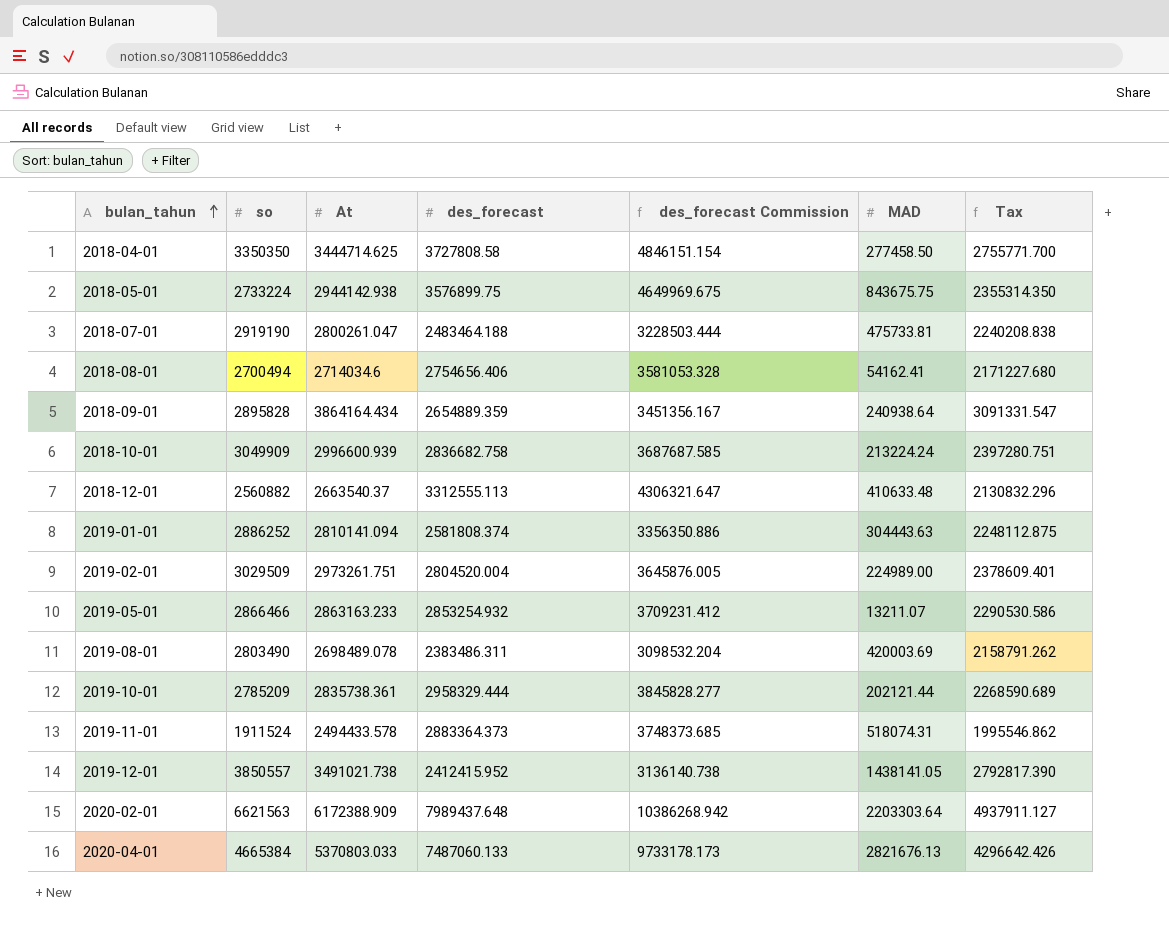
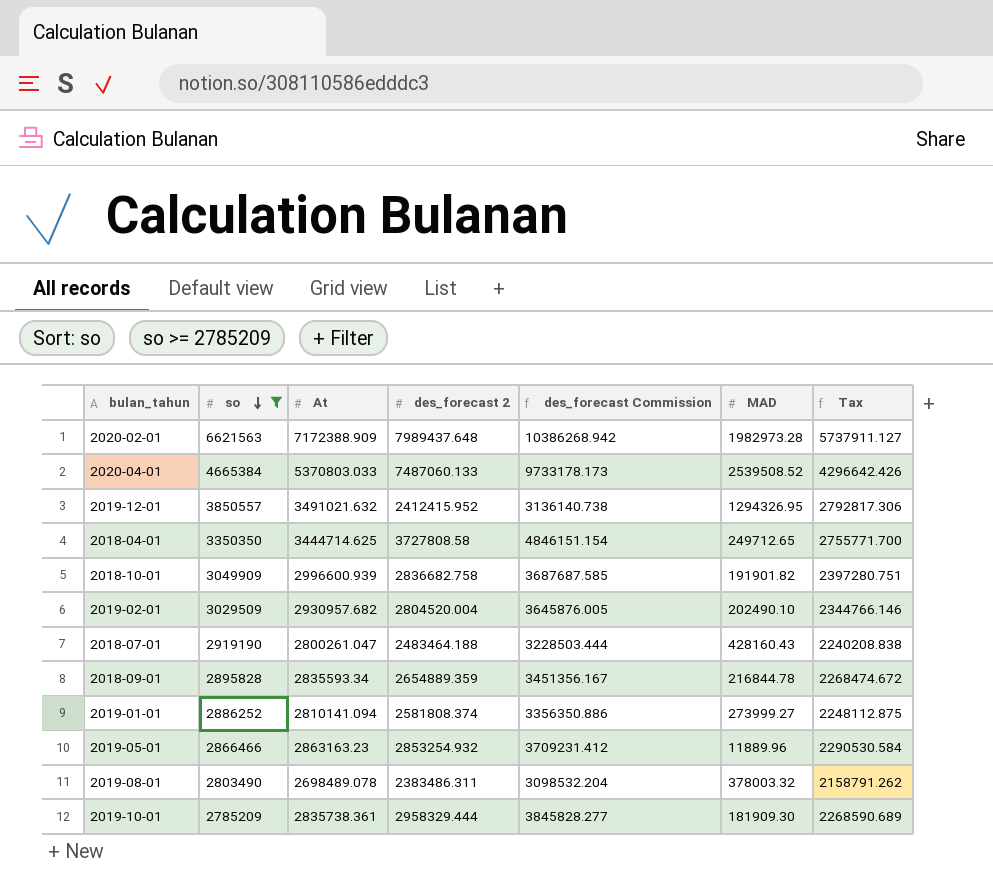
filter: none -> so >= 2785209
row order: bulan_tahun ascending -> so descending
column name: des_forecast -> des_forecast 2
2020-02-01 | At: 6172388.909 -> 7172388.909
2020-02-01 | MAD: 2203303.64 -> 1982973.28
2020-02-01 | Tax: 4937911.127 -> 5737911.127
2020-04-01 | MAD: 2821676.13 -> 2539508.52
2019-12-01 | At: 3491021.738 -> 3491021.632
2019-12-01 | MAD: 1438141.05 -> 1294326.95
2019-12-01 | Tax: 2792817.390 -> 2792817.306
2018-04-01 | MAD: 277458.50 -> 249712.65
2018-10-01 | MAD: 213224.24 -> 191901.82
2019-02-01 | At: 2973261.751 -> 2930957.682
2019-02-01 | MAD: 224989.00 -> 202490.10
2019-02-01 | Tax: 2378609.401 -> 2344766.146
2018-07-01 | MAD: 475733.81 -> 428160.43
2018-09-01 | At: 3864164.434 -> 2835593.34
2018-09-01 | MAD: 240938.64 -> 216844.78
2018-09-01 | Tax: 3091331.547 -> 2268474.672
2019-01-01 | MAD: 304443.63 -> 273999.27
2019-05-01 | At: 2863163.233 -> 2863163.23
2019-05-01 | MAD: 13211.07 -> 11889.96
2019-05-01 | Tax: 2290530.586 -> 2290530.584
2019-08-01 | MAD: 420003.69 -> 378003.32
2019-10-01 | MAD: 202121.44 -> 181909.30

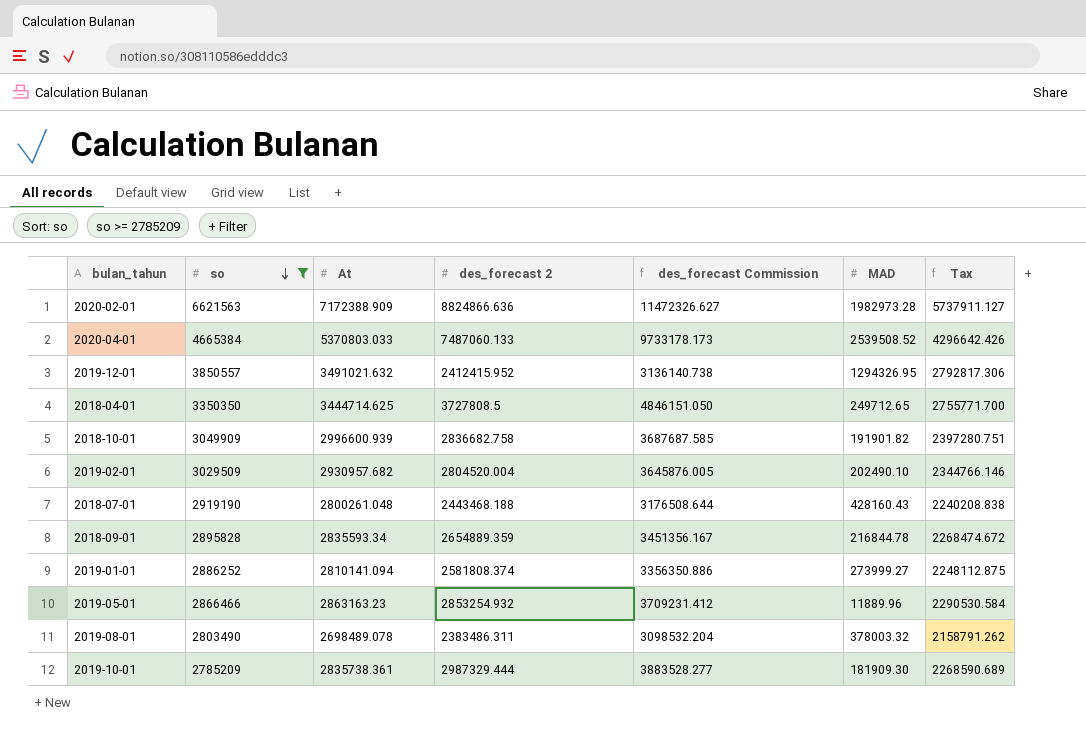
2020-02-01 | des_forecast 2: 7989437.648 -> 8824866.636
2020-02-01 | des_forecast Commission: 10386268.942 -> 11472326.627
2018-04-01 | des_forecast 2: 3727808.58 -> 3727808.5
2018-04-01 | des_forecast Commission: 4846151.154 -> 4846151.050
2018-07-01 | At: 2800261.047 -> 2800261.048
2018-07-01 | des_forecast 2: 2483464.188 -> 2443468.188
2018-07-01 | des_forecast Commission: 3228503.444 -> 3176508.644
2019-10-01 | des_forecast 2: 2958329.444 -> 2987329.444
2019-10-01 | des_forecast Commission: 3845828.277 -> 3883528.277

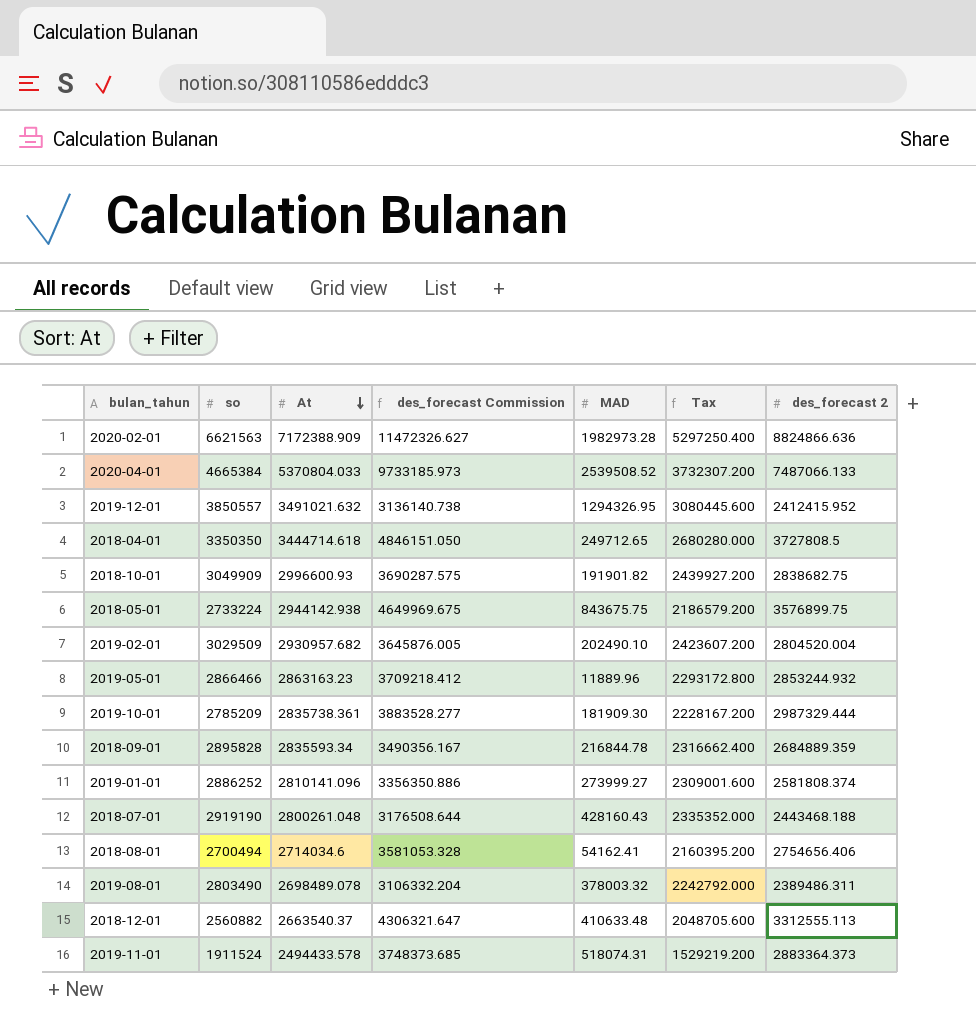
filter: so >= 2785209 -> none
row order: so descending -> At descending
column Tax | formula: [At] * 0.8 -> [so] * 0.8
column des_forecast 2 | position: 4 -> 7
2020-04-01 | At: 5370803.033 -> 5370804.033
2020-04-01 | des_forecast Commission: 9733178.173 -> 9733185.973
2020-04-01 | des_forecast 2: 7487060.133 -> 7487066.133
2018-04-01 | At: 3444714.625 -> 3444714.618
2018-10-01 | At: 2996600.939 -> 2996600.93
2018-10-01 | des_forecast Commission: 3687687.585 -> 3690287.575
2018-10-01 | des_forecast 2: 2836682.758 -> 2838682.75
2019-05-01 | des_forecast Commission: 3709231.412 -> 3709218.412
2019-05-01 | des_forecast 2: 2853254.932 -> 2853244.932
2018-09-01 | des_forecast Commission: 3451356.167 -> 3490356.167
2018-09-01 | des_forecast 2: 2654889.359 -> 2684889.359
2019-01-01 | At: 2810141.094 -> 2810141.096
2019-08-01 | des_forecast Commission: 3098532.204 -> 3106332.204
2019-08-01 | des_forecast 2: 2383486.311 -> 2389486.311

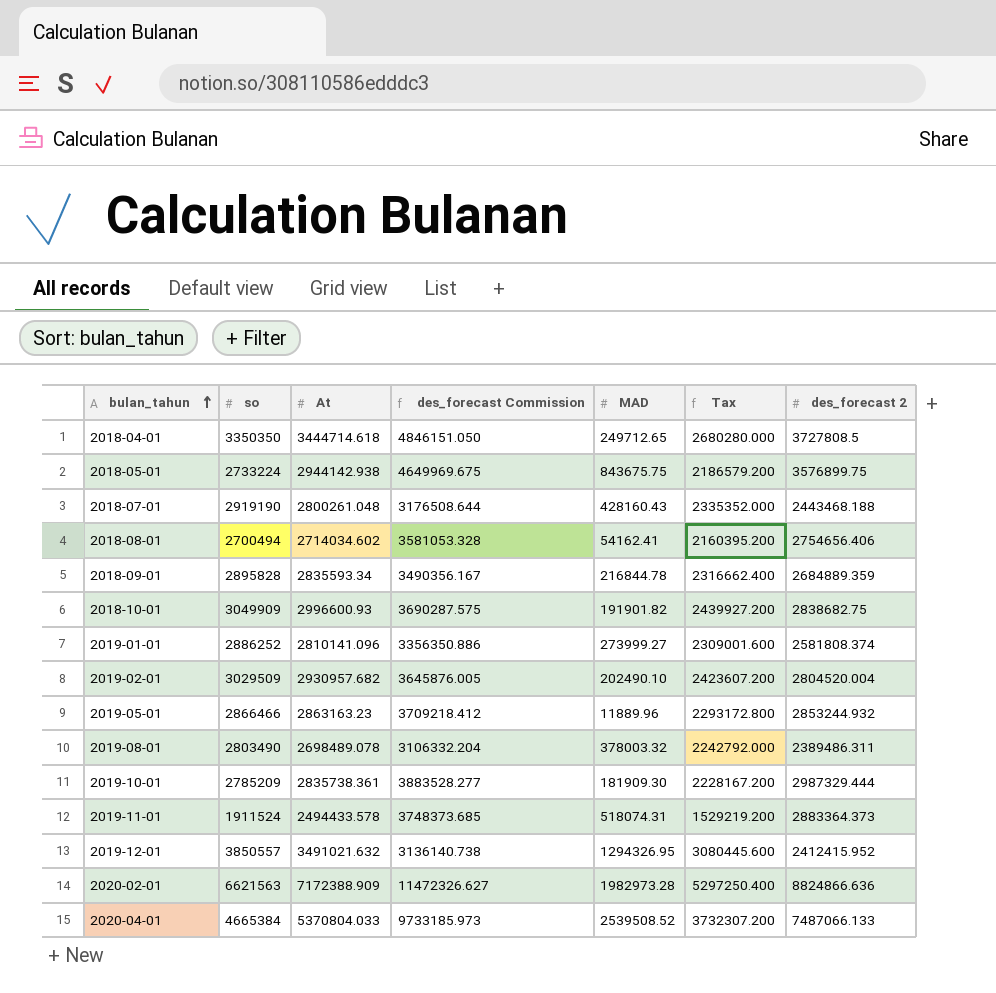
row order: At descending -> bulan_tahun ascending
row 2018-12-01: 2560882 | 2663540.37 | 4306321.647 | 410633.48 | 2048705.600 | 3312555.113 -> none
2018-08-01 | At: 2714034.6 -> 2714034.602

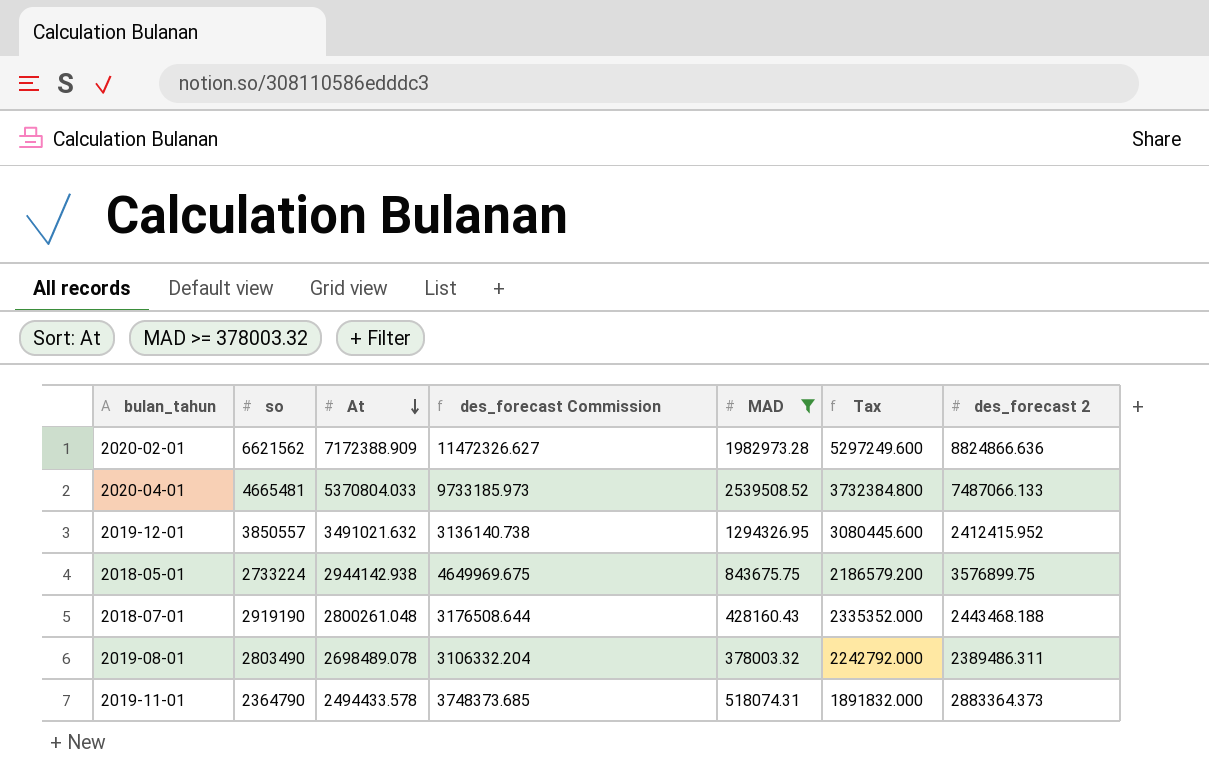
filter: none -> MAD >= 378003.32
row order: bulan_tahun ascending -> At descending
2020-02-01 | so: 6621563 -> 6621562
2020-02-01 | Tax: 5297250.400 -> 5297249.600
2020-04-01 | so: 4665384 -> 4665481
2020-04-01 | Tax: 3732307.200 -> 3732384.800
2019-11-01 | so: 1911524 -> 2364790
2019-11-01 | Tax: 1529219.200 -> 1891832.000

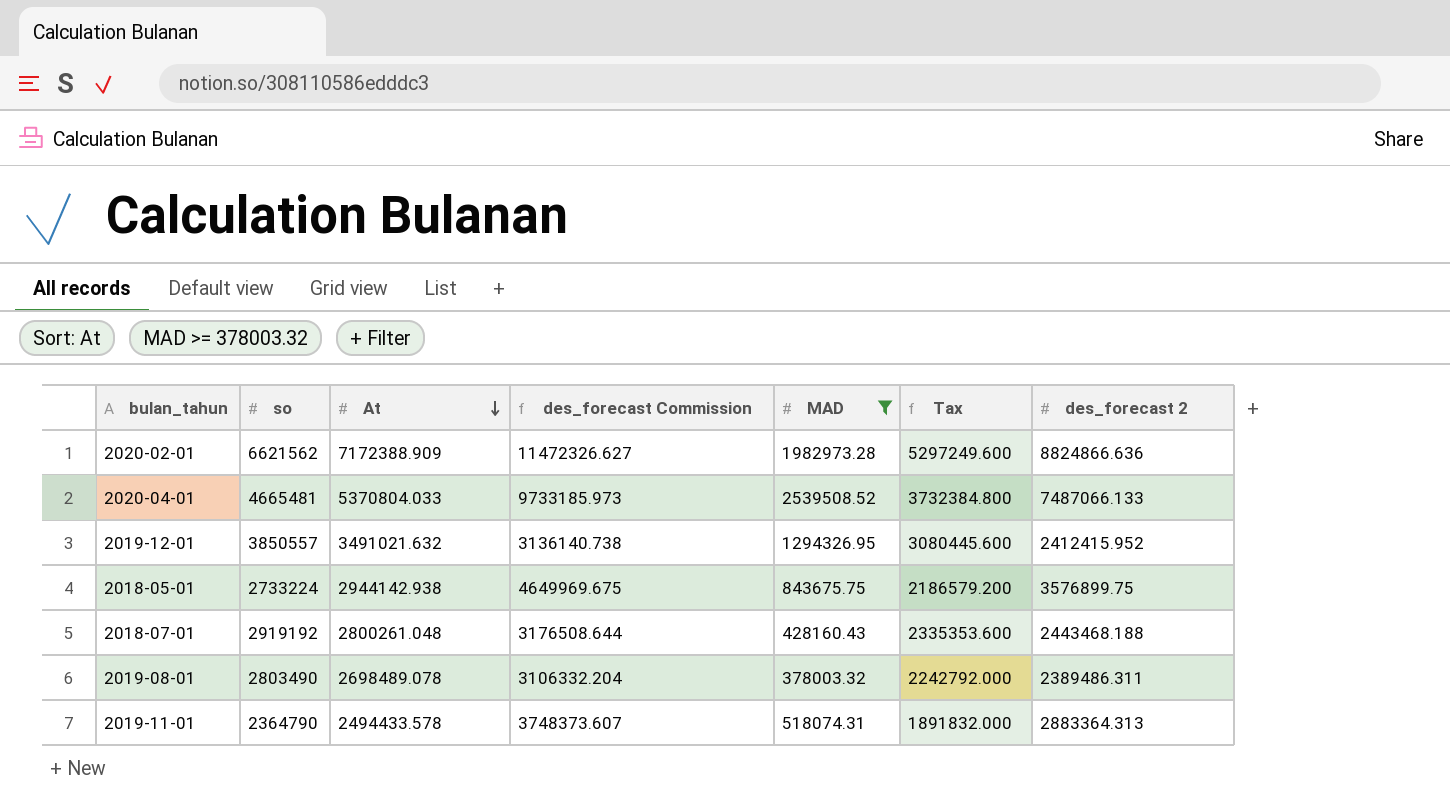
2018-07-01 | so: 2919190 -> 2919192
2018-07-01 | Tax: 2335352.000 -> 2335353.600
2019-11-01 | des_forecast Commission: 3748373.685 -> 3748373.607
2019-11-01 | des_forecast 2: 2883364.373 -> 2883364.313

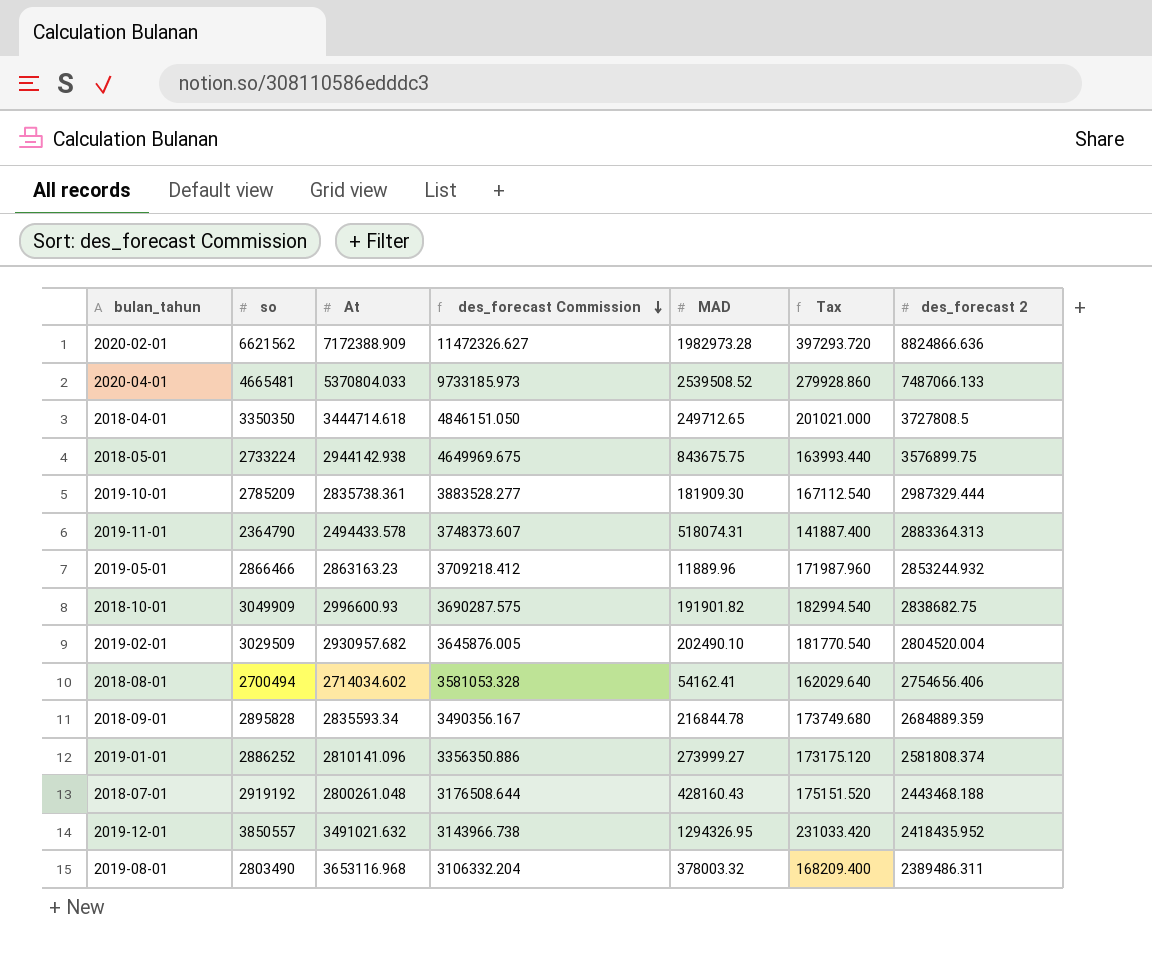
filter: MAD >= 378003.32 -> none
row order: At descending -> des_forecast Commission descending
column Tax | formula: [so] * 0.8 -> [so] * 0.06
2019-12-01 | des_forecast Commission: 3136140.738 -> 3143966.738
2019-12-01 | des_forecast 2: 2412415.952 -> 2418435.952
2019-08-01 | At: 2698489.078 -> 3653116.968

